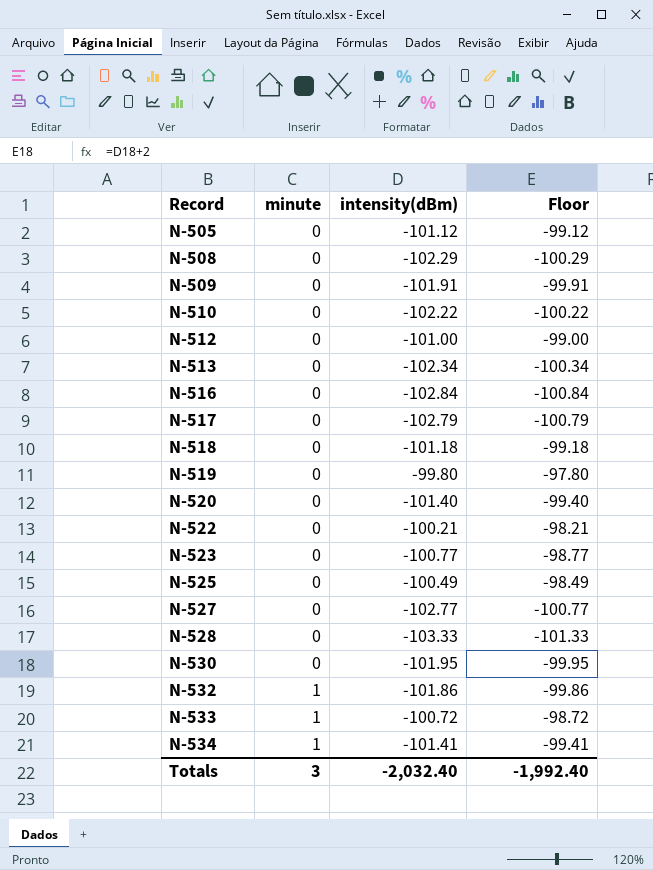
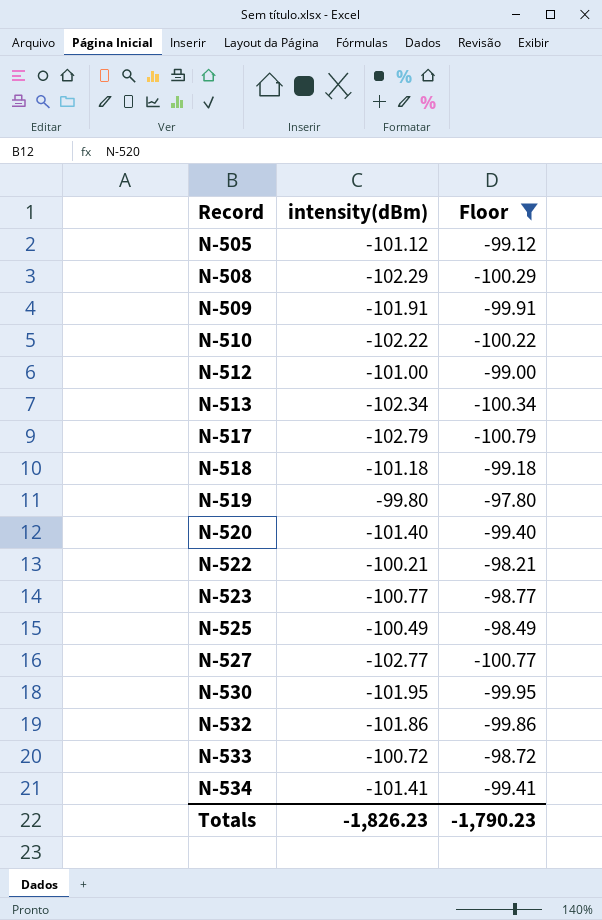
filter: none -> Floor >= -100.79
column minute | position: 2 -> none
Totals | intensity(dBm): -2,032.40 -> -1,826.23
Totals | Floor: -1,992.40 -> -1,790.23

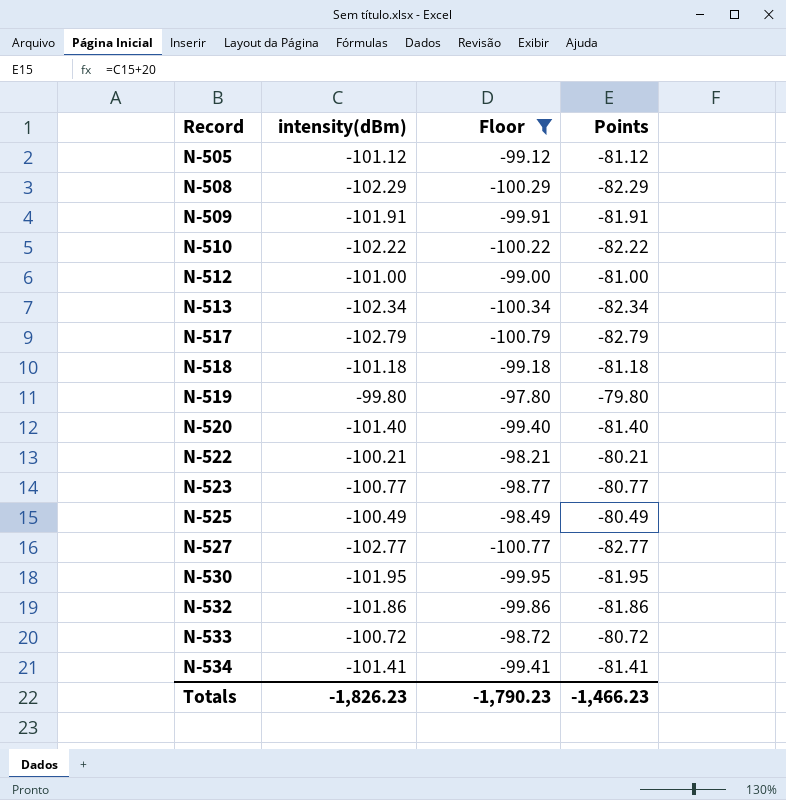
column Points | formula: none -> [intensity(dBm)] + 20

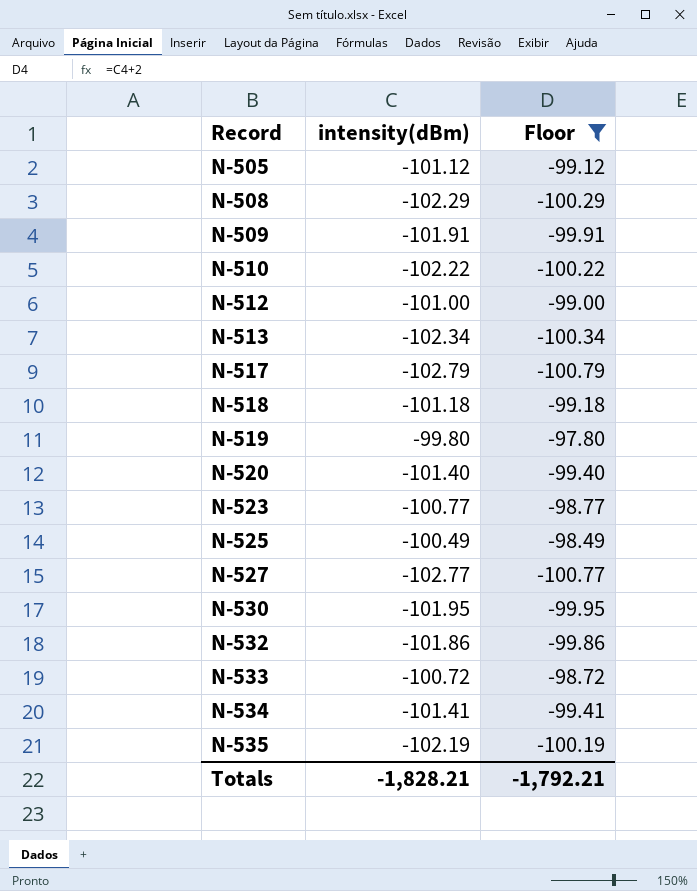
column Points | formula: [intensity(dBm)] + 20 -> none
row N-522: -100.21 | -98.21 | -80.21 -> none
row N-535: none -> -102.19 | -100.19
Totals | intensity(dBm): -1,826.23 -> -1,828.21
Totals | Floor: -1,790.23 -> -1,792.21

